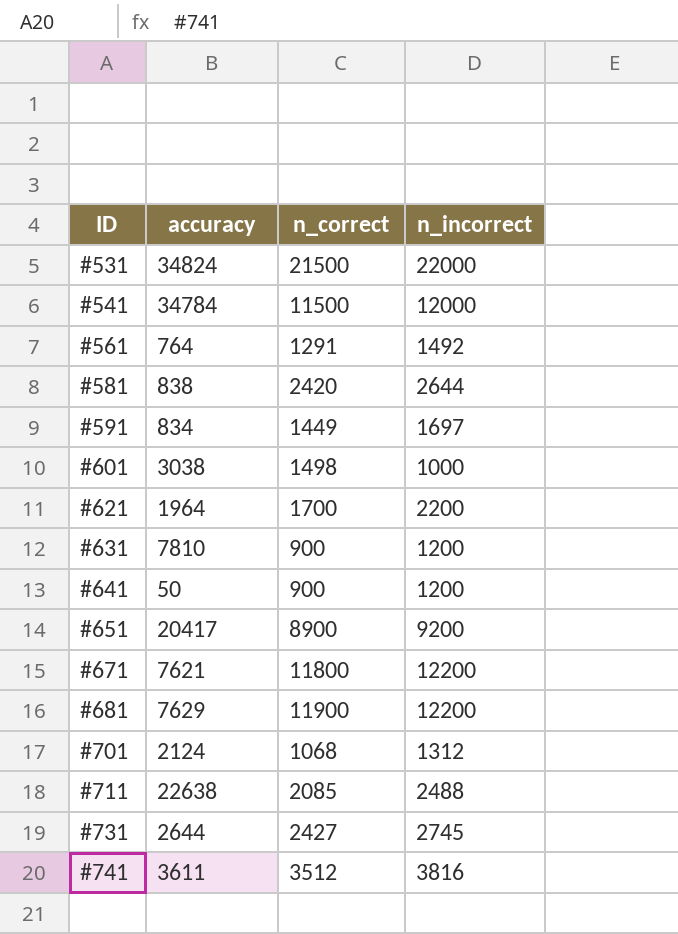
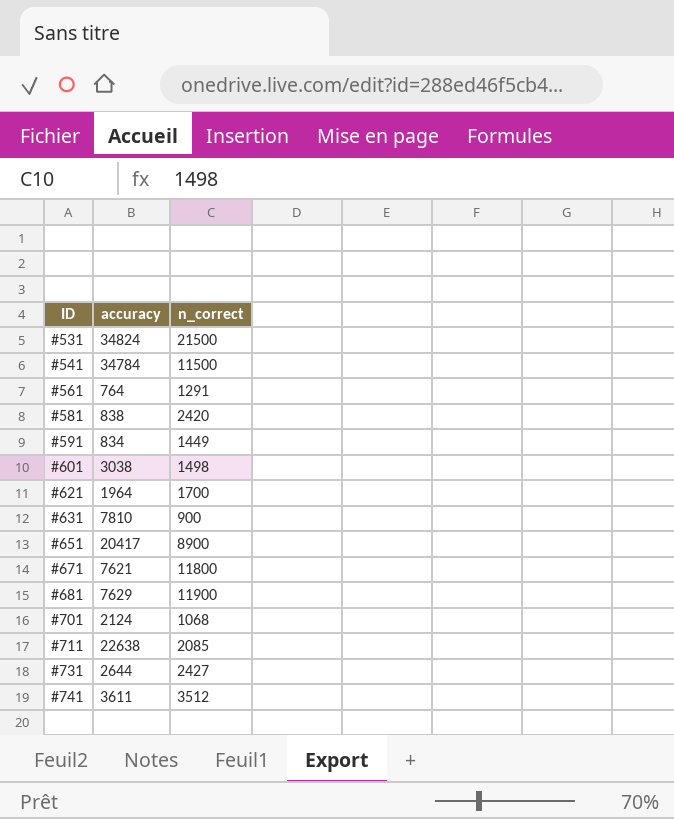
column n_incorrect | position: 4 -> none
row #641: 50 | 900 | 1200 -> none

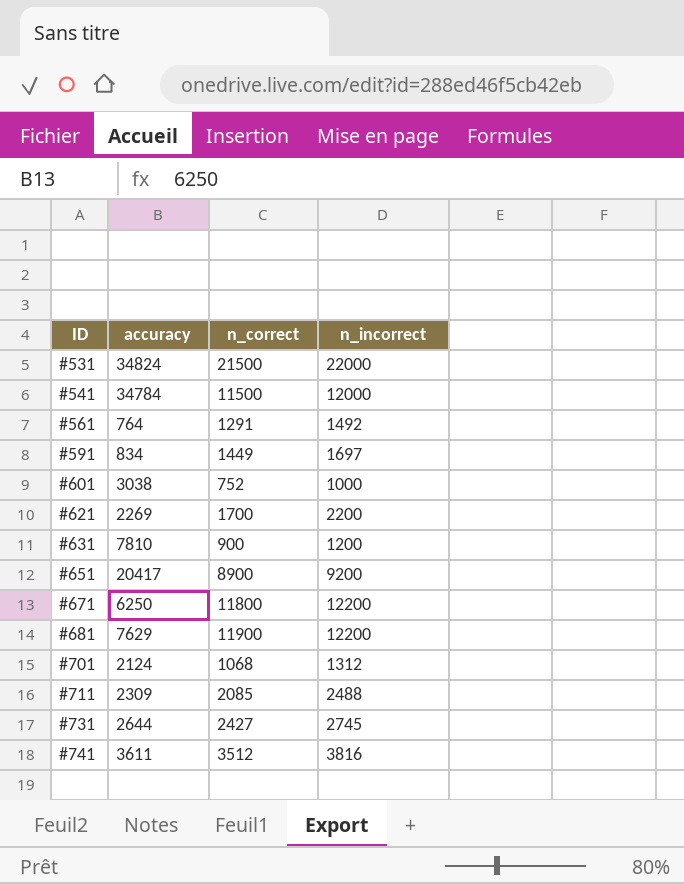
column n_incorrect | position: none -> 4
row #581: 838 | 2420 -> none
#601 | n_correct: 1498 -> 752
#621 | accuracy: 1964 -> 2269
#671 | accuracy: 7621 -> 6250
#711 | accuracy: 22638 -> 2309

